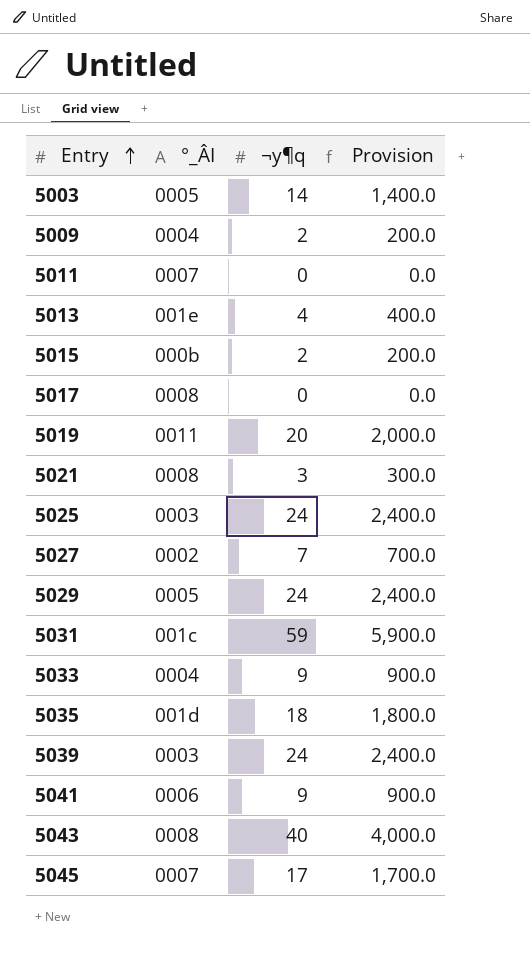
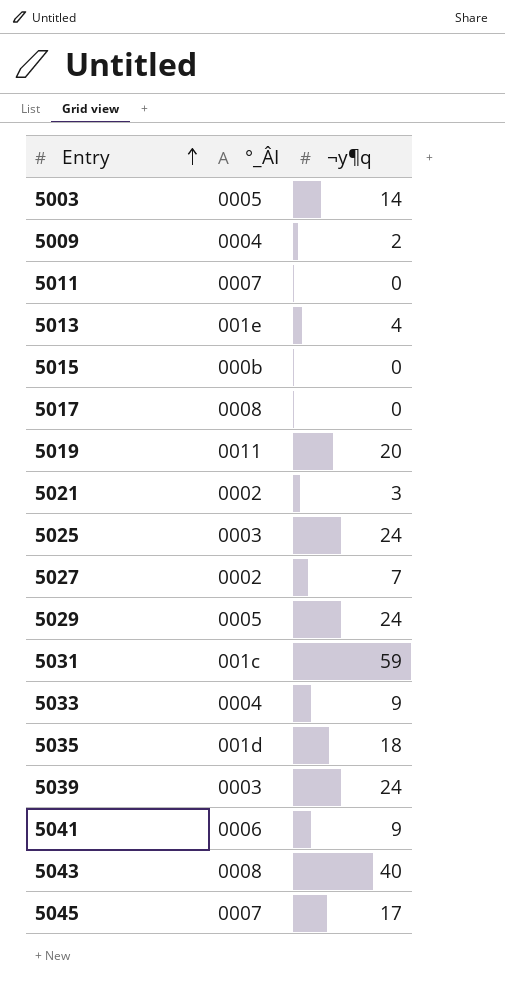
column Provision | formula: [¬y¶q] * 100 -> none
5015 | ¬y¶q: 2 -> 0
5021 | °_ÂI: 0008 -> 0002

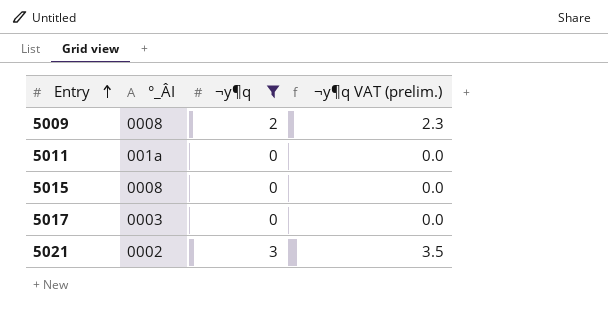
filter: none -> ¬y¶q <= 3
column ¬y¶q VAT (prelim.) | formula: none -> [¬y¶q] * 1.15
5009 | °_ÂI: 0004 -> 0008
5011 | °_ÂI: 0007 -> 001a
5015 | °_ÂI: 000b -> 0008
5017 | °_ÂI: 0008 -> 0003

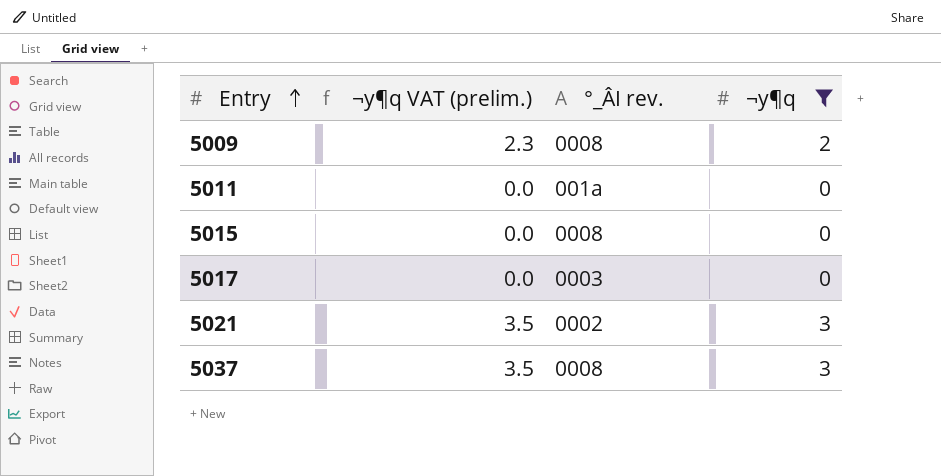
column ¬y¶q VAT (prelim.) | position: 4 -> 2
column name: °_ÂI -> °_ÂI rev.
row 5037: none -> 3.5 | 0008 | 3

